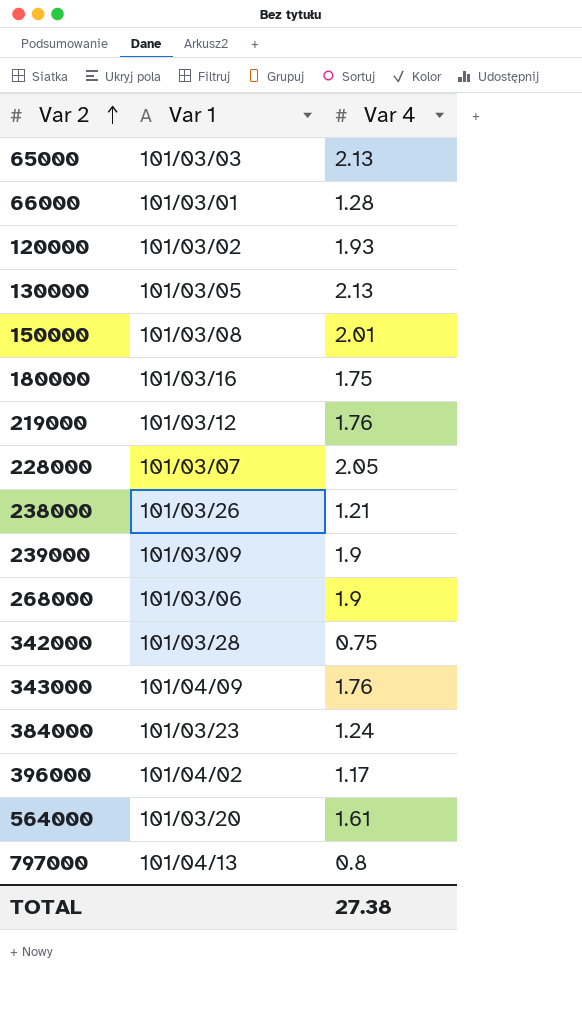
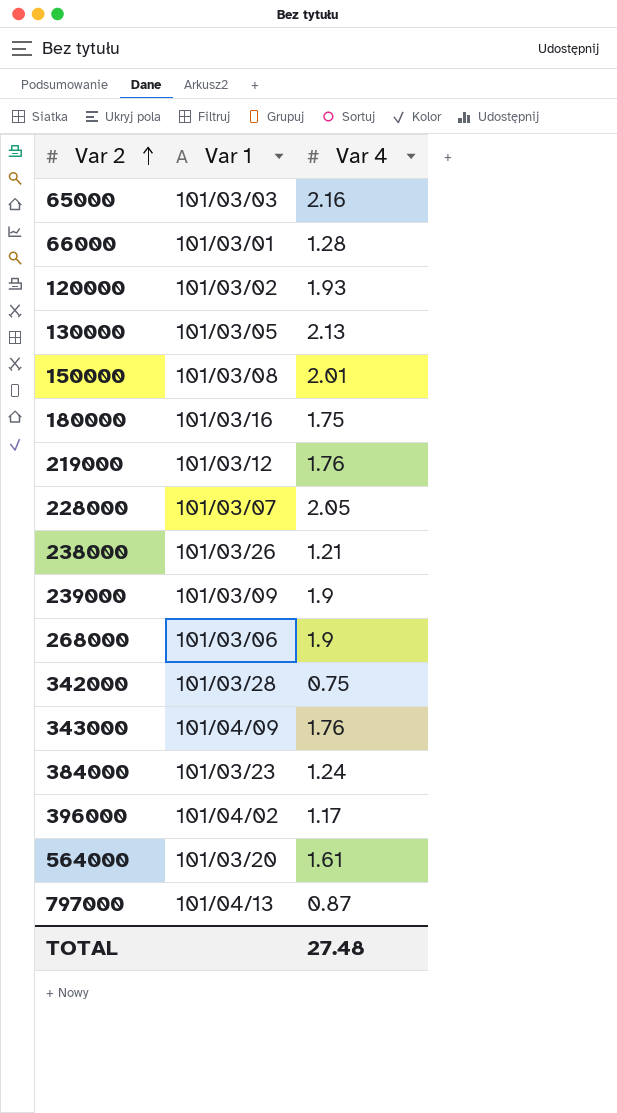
65000 | Var 4: 2.13 -> 2.16
797000 | Var 4: 0.8 -> 0.87
TOTAL | Var 4: 27.38 -> 27.48

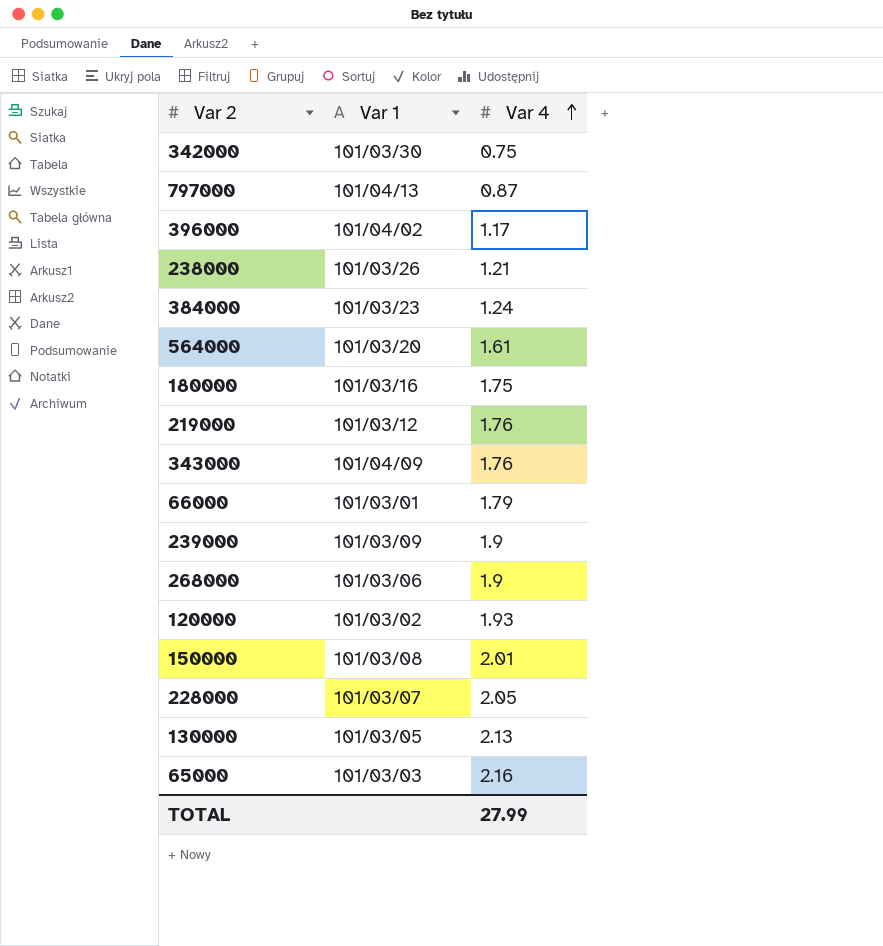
row order: Var 2 ascending -> Var 4 ascending
342000 | Var 1: 101/03/28 -> 101/03/30
66000 | Var 4: 1.28 -> 1.79
TOTAL | Var 4: 27.48 -> 27.99

